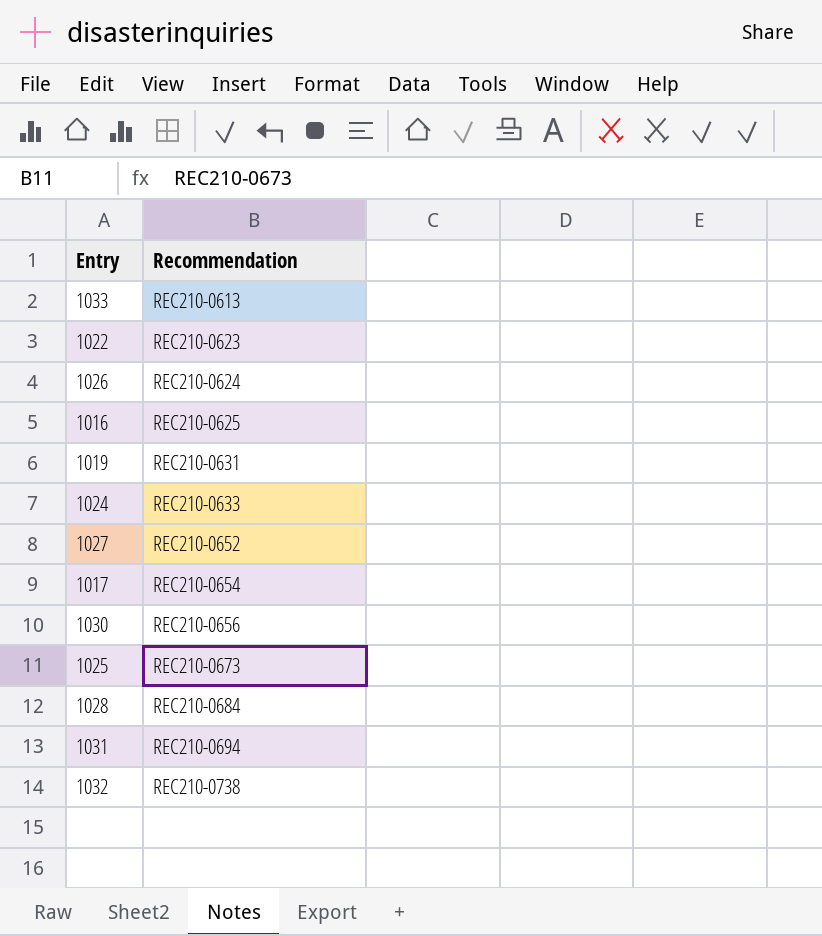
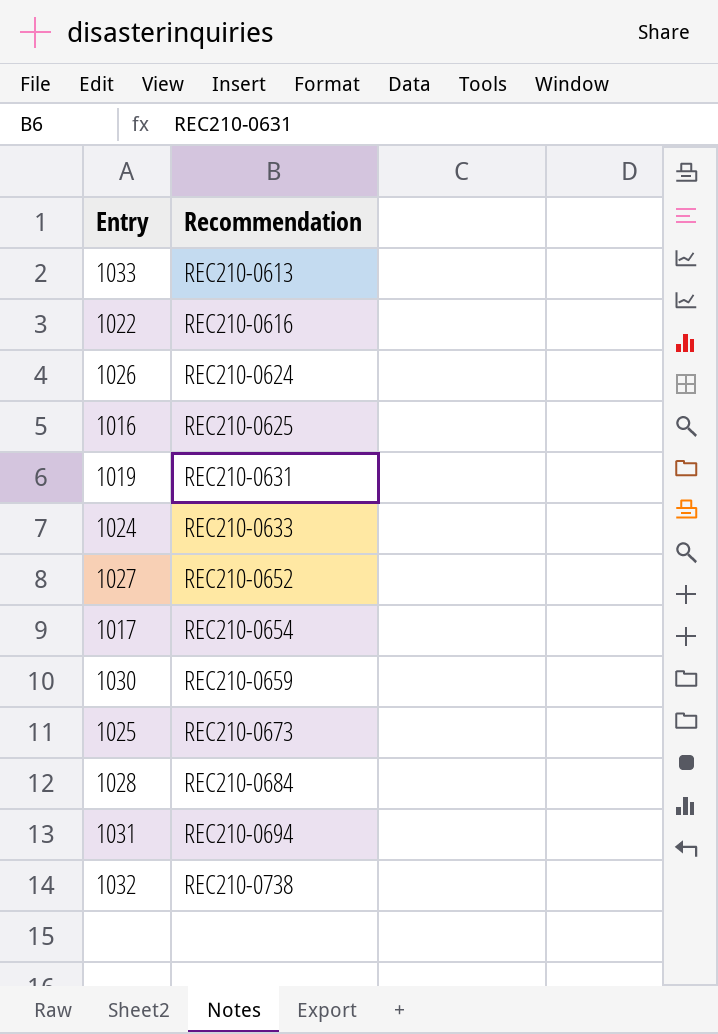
1022 | Recommendation: REC210-0623 -> REC210-0616
1030 | Recommendation: REC210-0656 -> REC210-0659

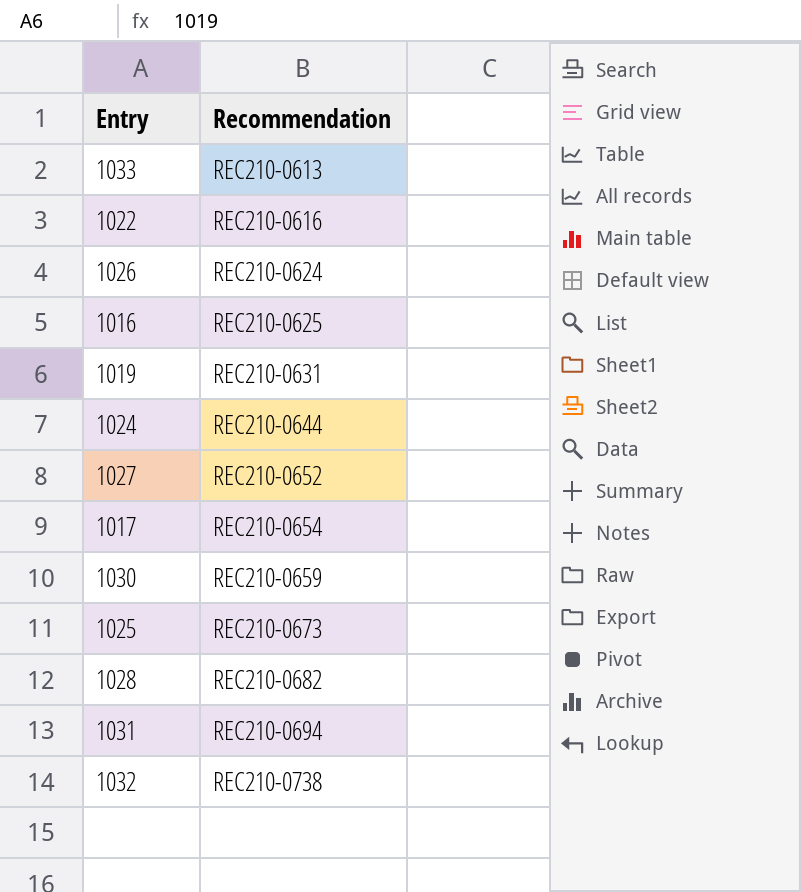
1024 | Recommendation: REC210-0633 -> REC210-0644
1028 | Recommendation: REC210-0684 -> REC210-0682

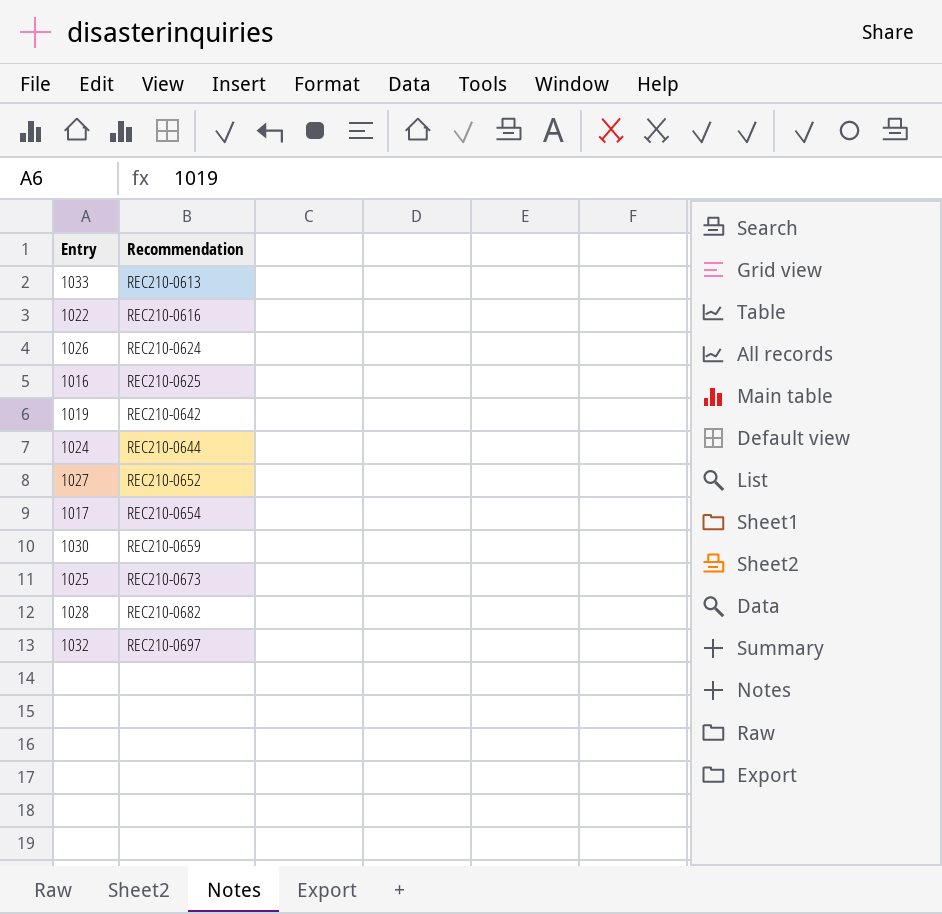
row 1031: REC210-0694 -> none
1019 | Recommendation: REC210-0631 -> REC210-0642
1032 | Recommendation: REC210-0738 -> REC210-0697

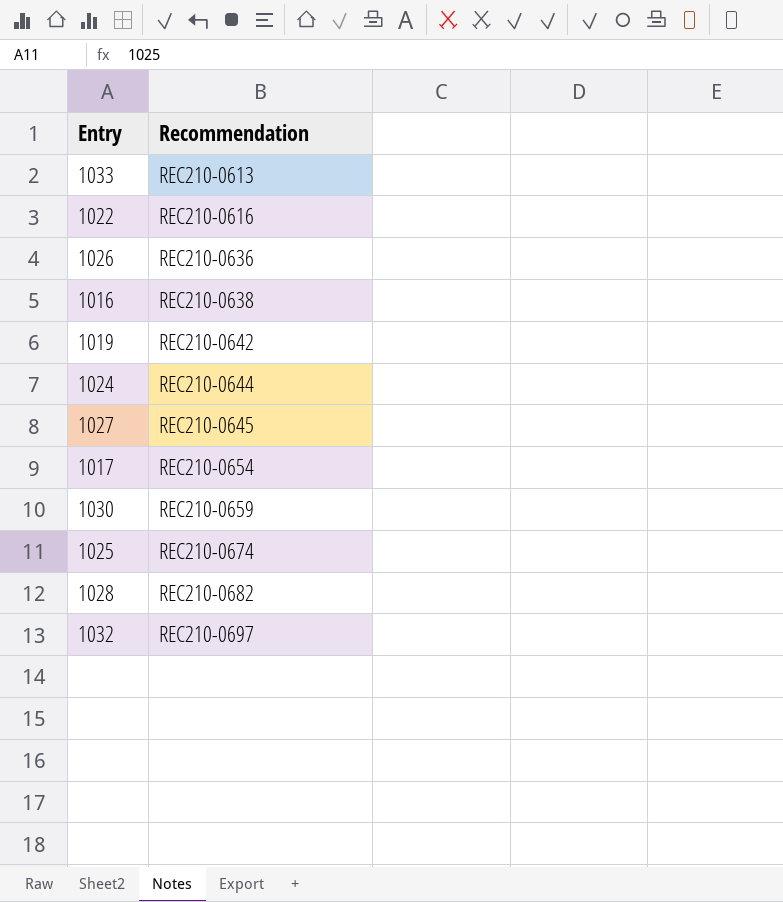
1026 | Recommendation: REC210-0624 -> REC210-0636
1016 | Recommendation: REC210-0625 -> REC210-0638
1027 | Recommendation: REC210-0652 -> REC210-0645
1025 | Recommendation: REC210-0673 -> REC210-0674

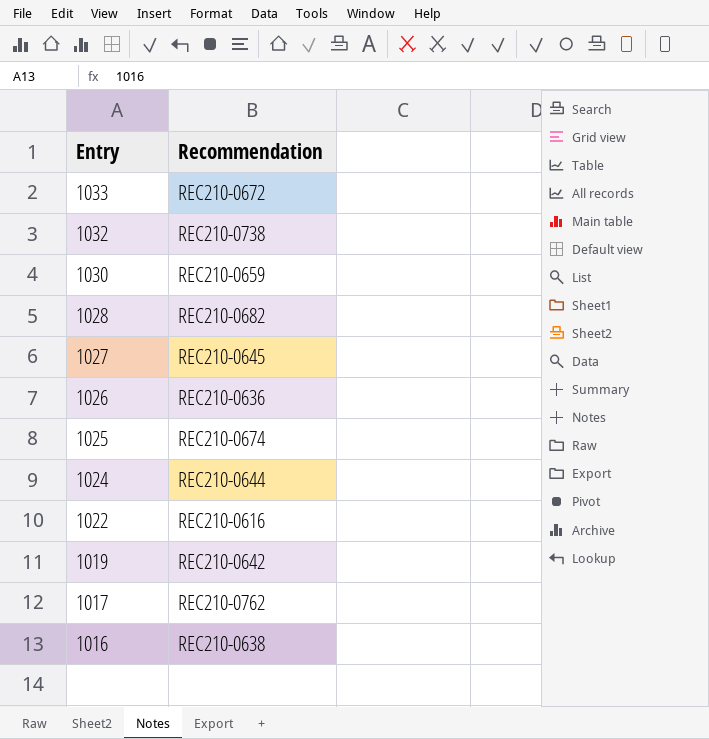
row order: Recommendation ascending -> Entry descending
1033 | Recommendation: REC210-0613 -> REC210-0672
1032 | Recommendation: REC210-0697 -> REC210-0738
1017 | Recommendation: REC210-0654 -> REC210-0762

